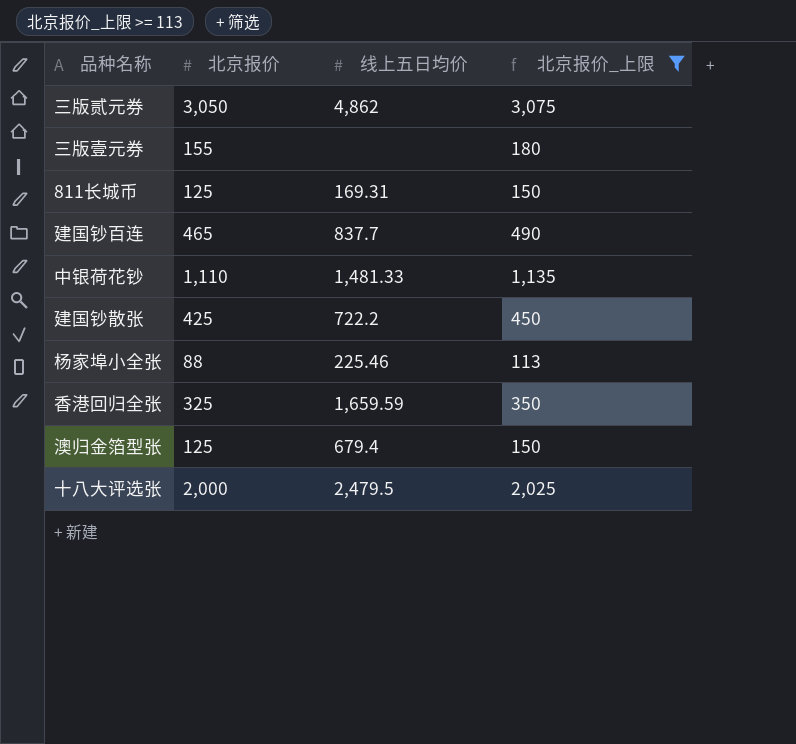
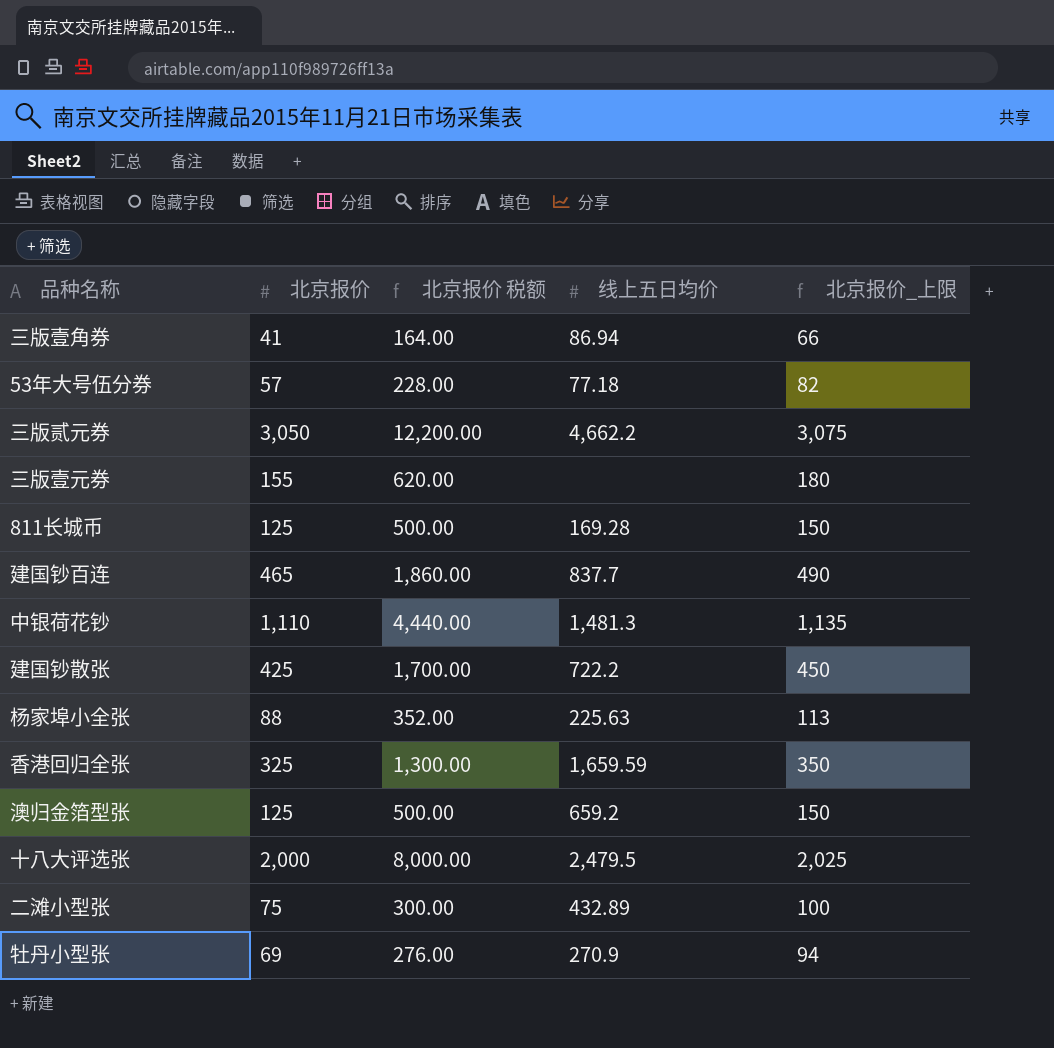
filter: 北京报价_上限 >= 113 -> none
column 北京报价 税额 | formula: none -> [北京报价] * 4
三版贰元券 | 线上五日均价: 4,862 -> 4,662.2
811长城币 | 线上五日均价: 169.31 -> 169.28
中银荷花钞 | 线上五日均价: 1,481.33 -> 1,481.3
杨家埠小全张 | 线上五日均价: 225.46 -> 225.63
澳归金箔型张 | 线上五日均价: 679.4 -> 659.2

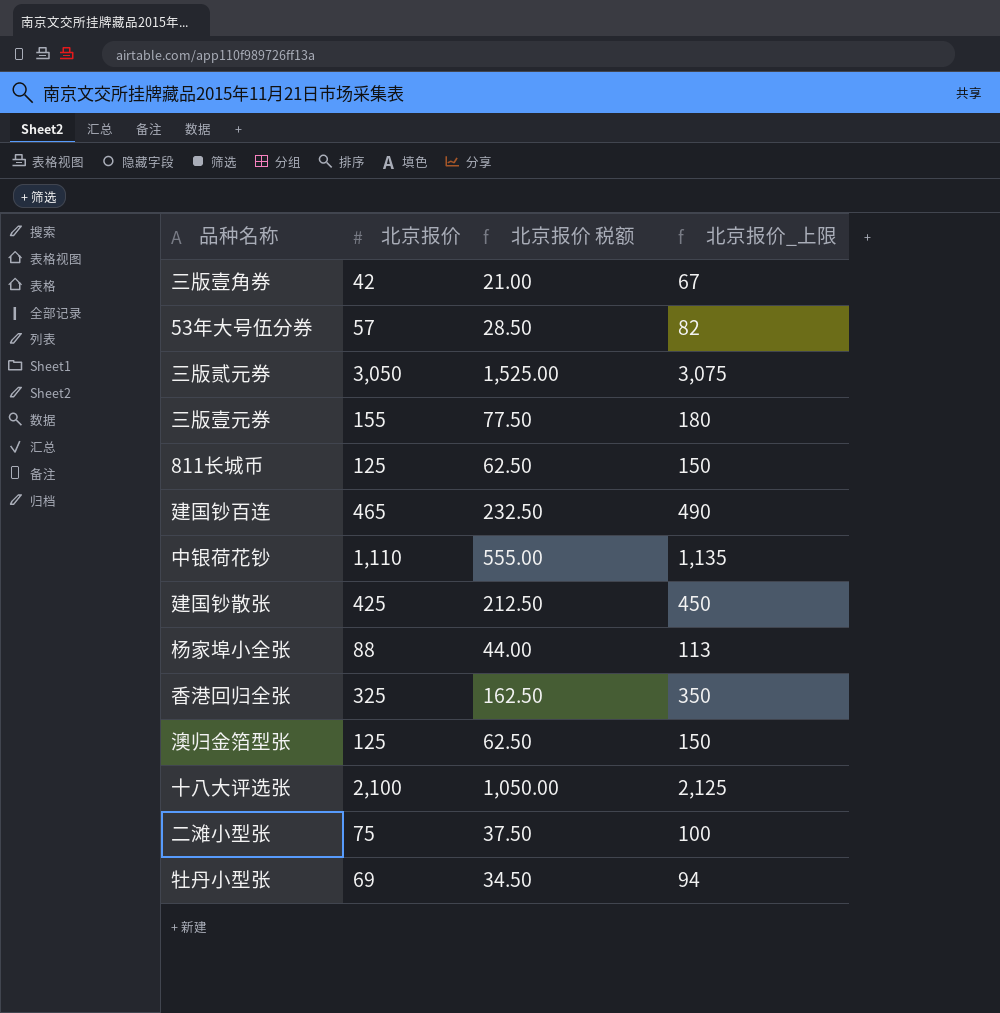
column 线上五日均价 | position: 4 -> none
column 北京报价 税额 | formula: [北京报价] * 4 -> [北京报价] * 0.5
三版壹角券 | 北京报价: 41 -> 42
三版壹角券 | 北京报价_上限: 66 -> 67
十八大评选张 | 北京报价: 2,000 -> 2,100
十八大评选张 | 北京报价_上限: 2,025 -> 2,125

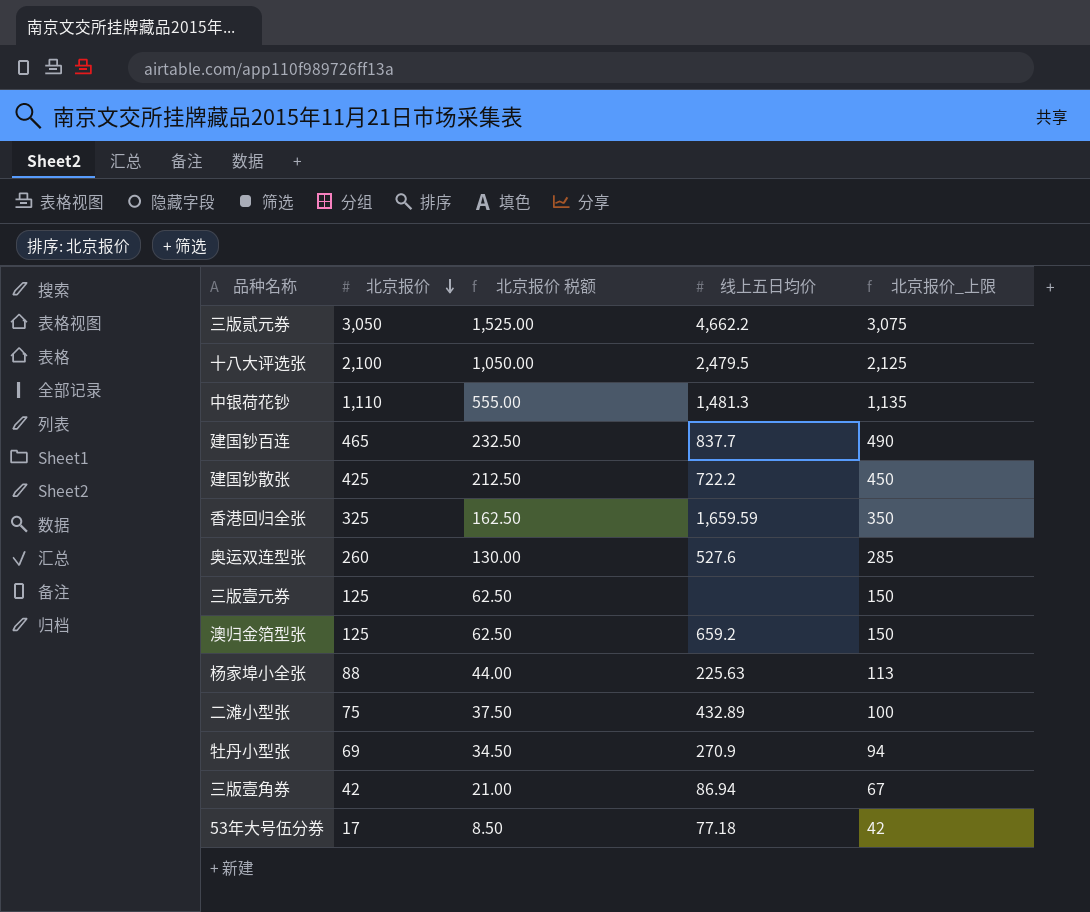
row order: none -> 北京报价 descending
column 线上五日均价 | position: none -> 4
row 811长城币: 125 | 62.50 | 150 -> none
row 奥运双连型张: none -> 260 | 130.00 | 527.6 | 285
三版壹元券 | 北京报价: 155 -> 125
三版壹元券 | 北京报价 税额: 77.50 -> 62.50
三版壹元券 | 北京报价_上限: 180 -> 150
53年大号伍分券 | 北京报价: 57 -> 17
53年大号伍分券 | 北京报价 税额: 28.50 -> 8.50
53年大号伍分券 | 北京报价_上限: 82 -> 42

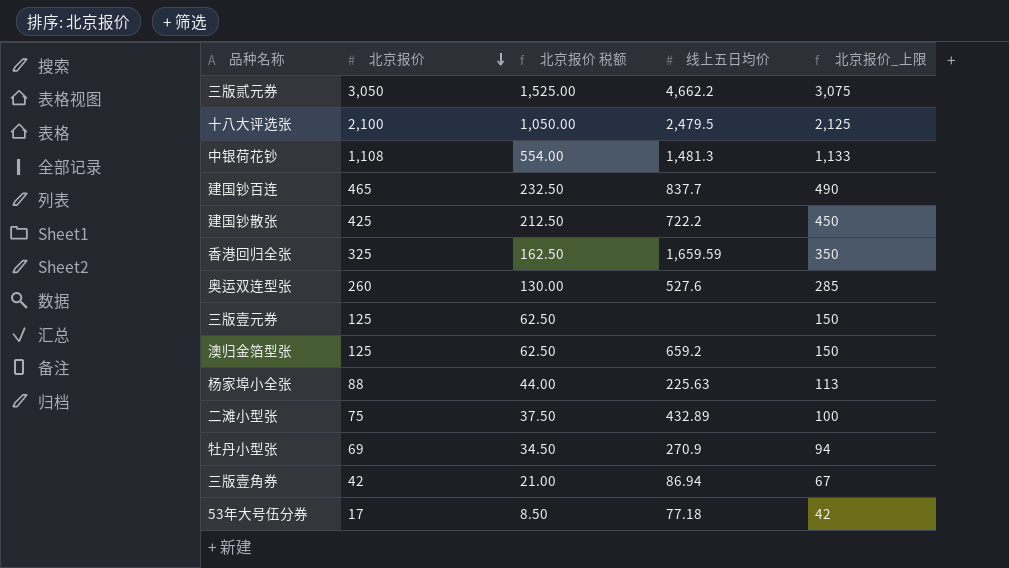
中银荷花钞 | 北京报价: 1,110 -> 1,108
中银荷花钞 | 北京报价 税额: 555.00 -> 554.00
中银荷花钞 | 北京报价_上限: 1,135 -> 1,133

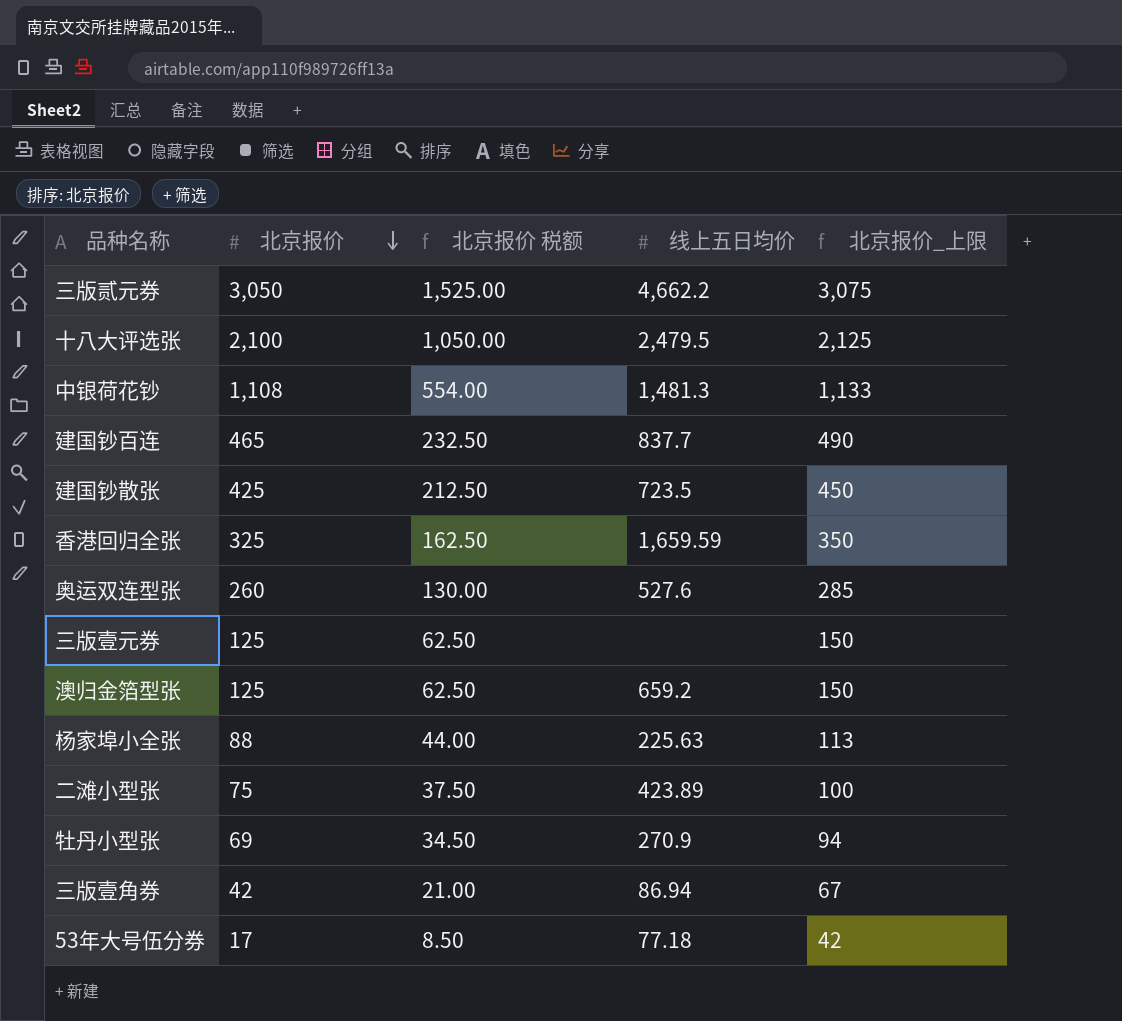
建国钞散张 | 线上五日均价: 722.2 -> 723.5
二滩小型张 | 线上五日均价: 432.89 -> 423.89

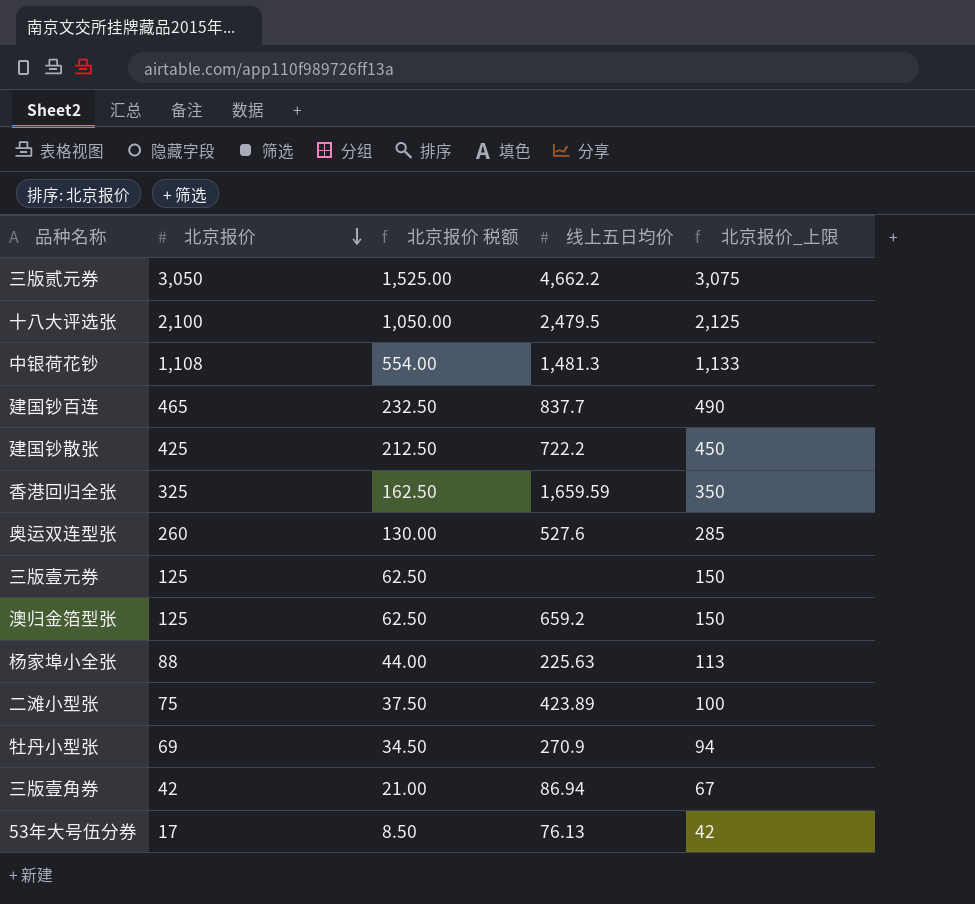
建国钞散张 | 线上五日均价: 723.5 -> 722.2
53年大号伍分券 | 线上五日均价: 77.18 -> 76.13

